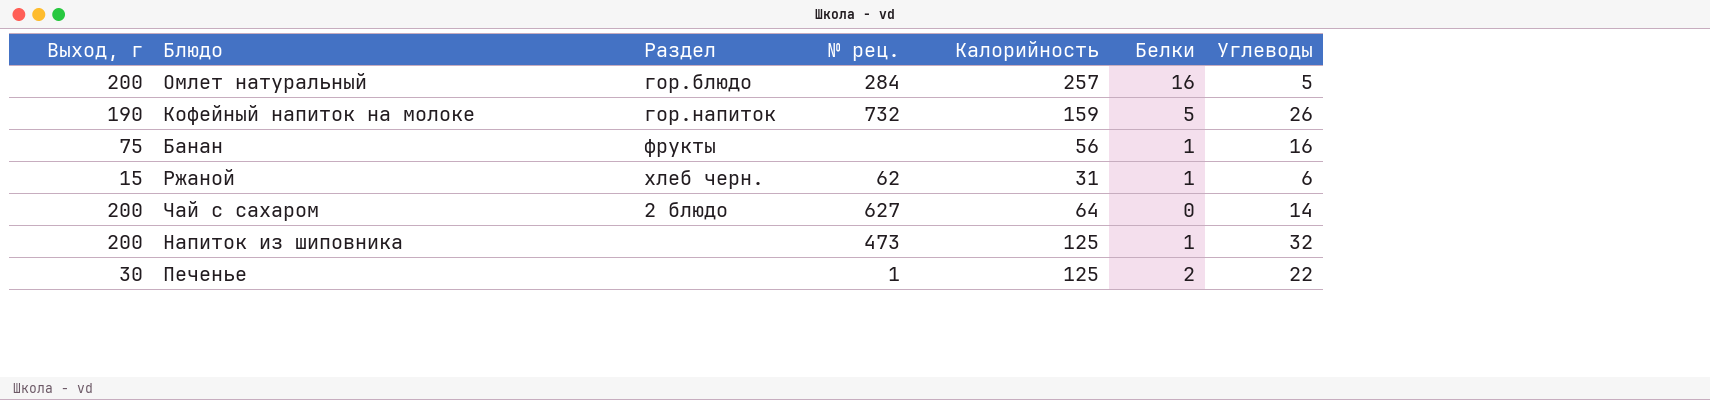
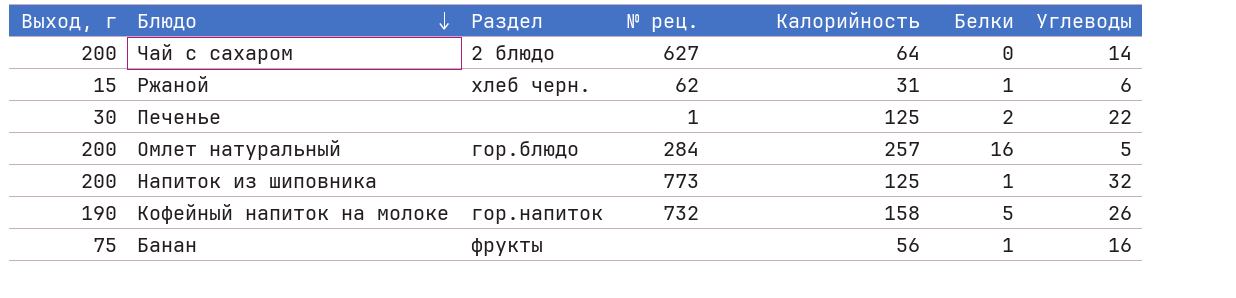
row order: none -> Блюдо descending
Напиток из шиповника | № рец.: 473 -> 773
Кофейный напиток на молоке | Калорийность: 159 -> 158

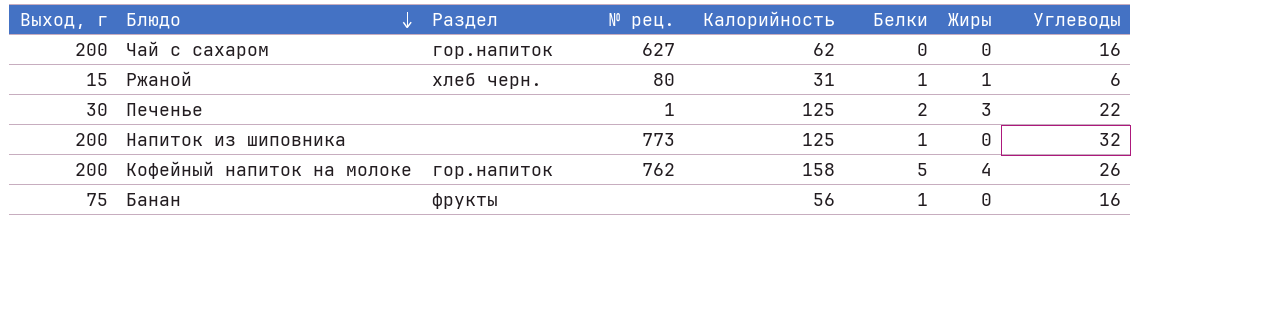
column Жиры | position: none -> 7
row Омлет натуральный: 200 | гор.блюдо | 284 | 257 | 16 | 5 -> none
Чай с сахаром | Раздел: 2 блюдо -> гор.напиток
Чай с сахаром | Калорийность: 64 -> 62
Чай с сахаром | Углеводы: 14 -> 16
Ржаной | № рец.: 62 -> 80
Кофейный напиток на молоке | Выход, г: 190 -> 200
Кофейный напиток на молоке | № рец.: 732 -> 762

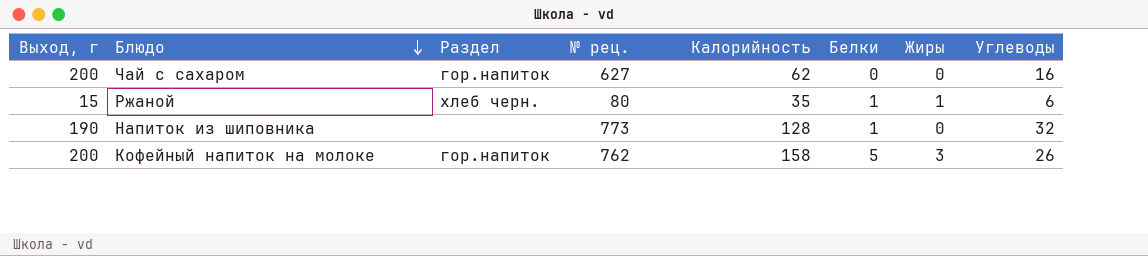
row Печенье: 30 | none | 1 | 125 | 2 | 3 | 22 -> none
row Банан: 75 | фрукты | none | 56 | 1 | 0 | 16 -> none
Ржаной | Калорийность: 31 -> 35
Напиток из шиповника | Выход, г: 200 -> 190
Напиток из шиповника | Калорийность: 125 -> 128
Кофейный напиток на молоке | Жиры: 4 -> 3

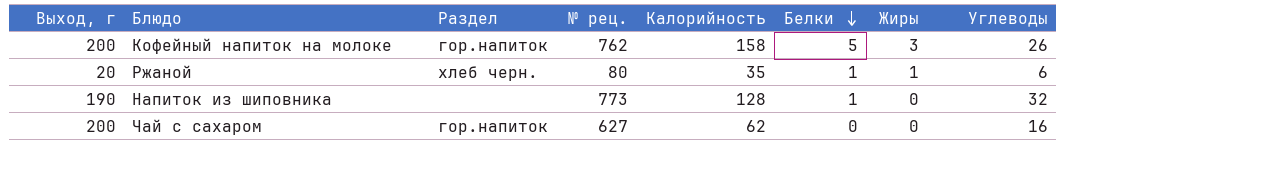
row order: Блюдо descending -> Белки descending
Ржаной | Выход, г: 15 -> 20

